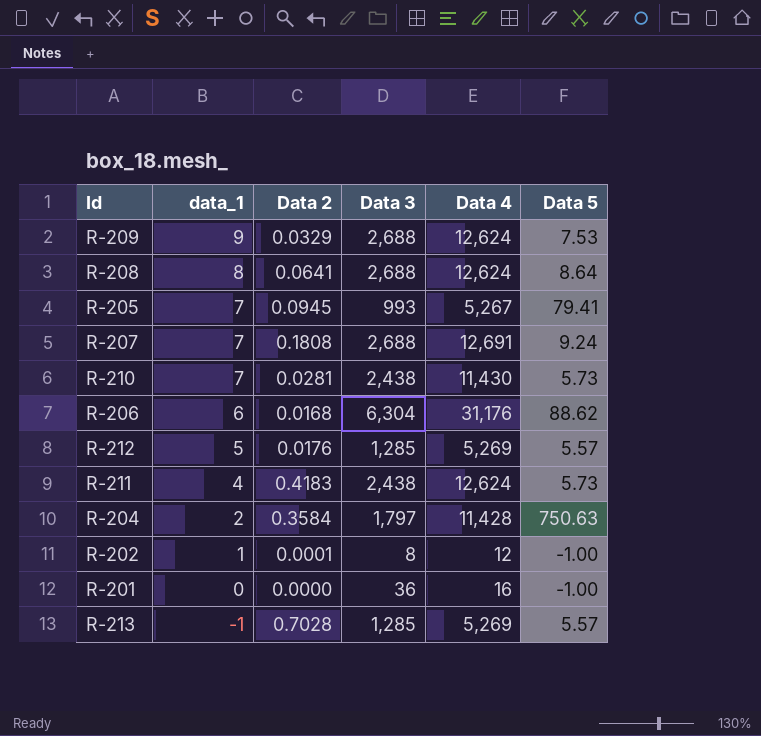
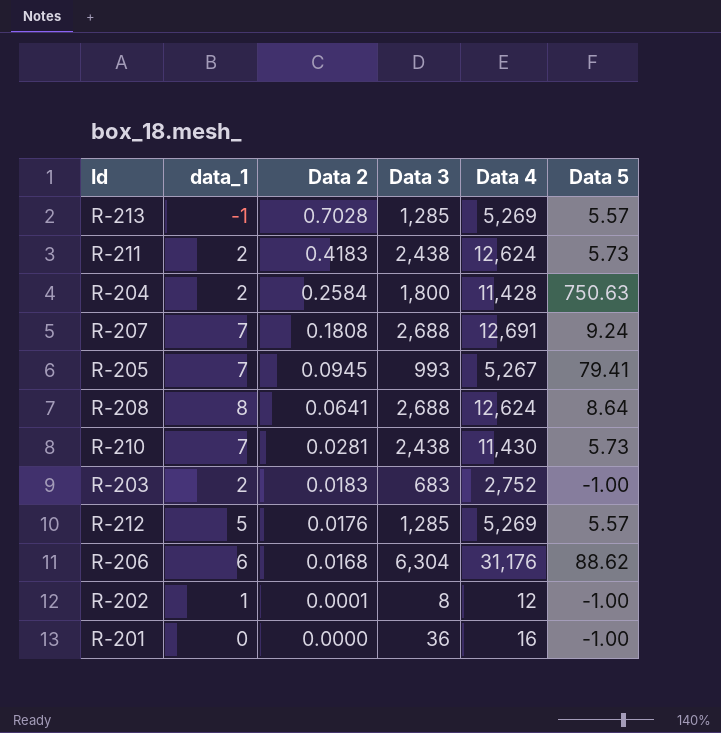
row order: data_1 descending -> Data 2 descending
row R-209: 9 | 0.0329 | 2,688 | 12,624 | 7.53 -> none
R-211 | data_1: 4 -> 2
R-204 | Data 2: 0.3584 -> 0.2584
R-204 | Data 3: 1,797 -> 1,800
row R-203: none -> 2 | 0.0183 | 683 | 2,752 | -1.00

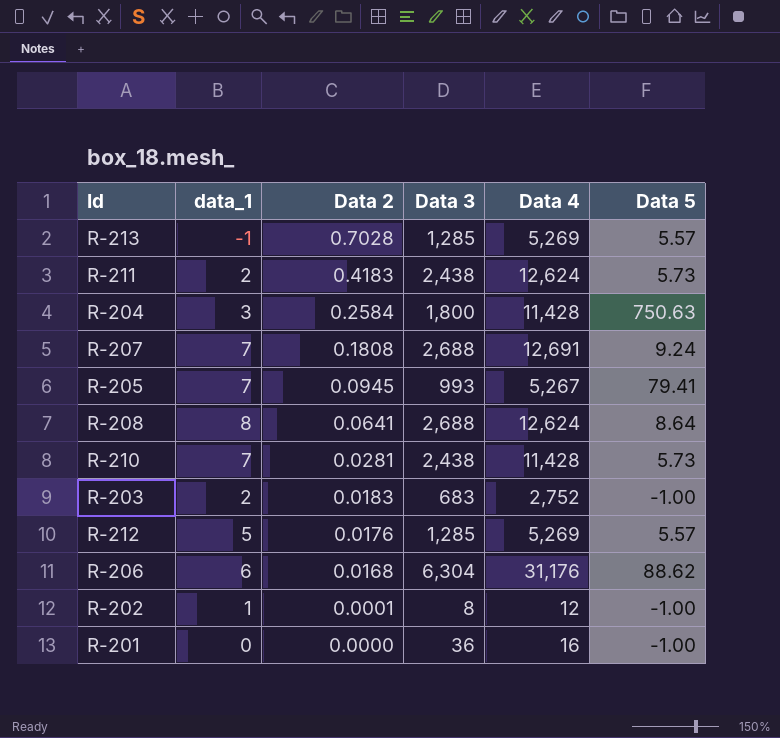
R-204 | data_1: 2 -> 3
R-210 | Data 4: 11,430 -> 11,428

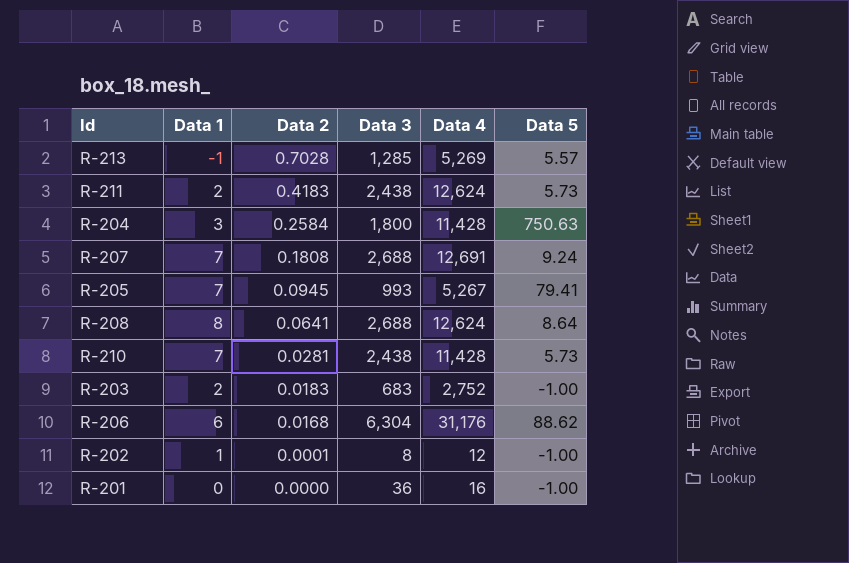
column name: data_1 -> Data 1
row R-212: 5 | 0.0176 | 1,285 | 5,269 | 5.57 -> none

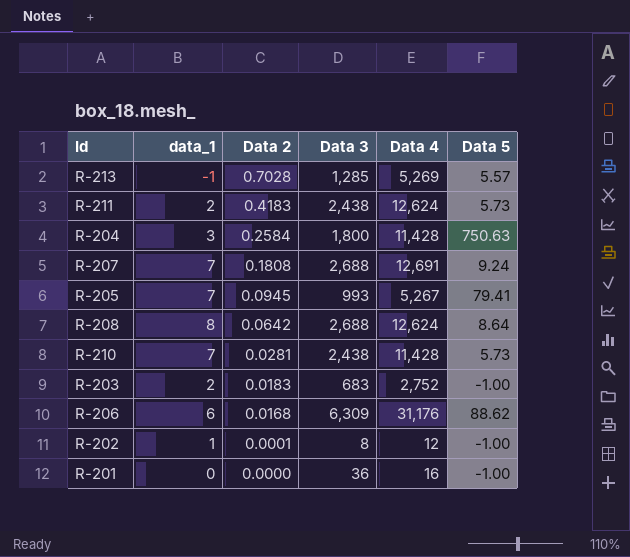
column name: Data 1 -> data_1
R-208 | Data 2: 0.0641 -> 0.0642
R-206 | Data 3: 6,304 -> 6,309

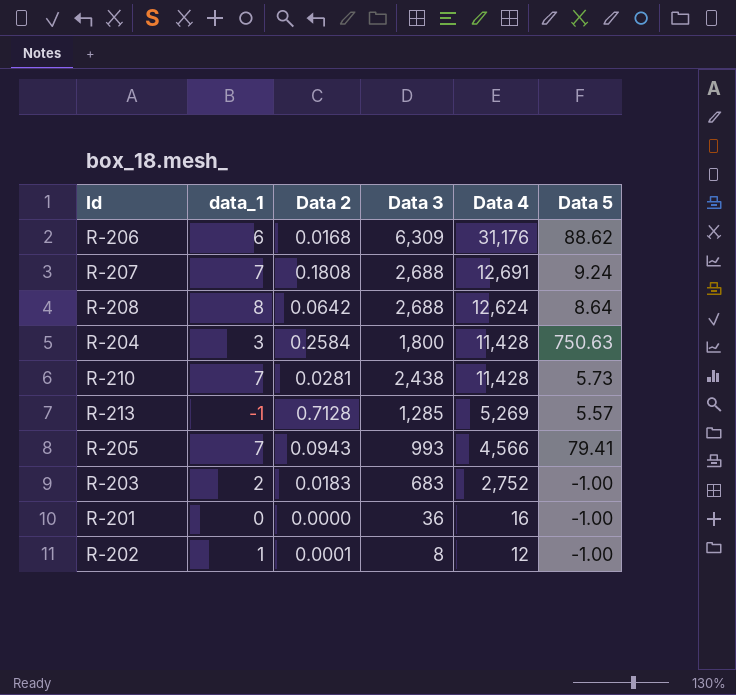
row order: Data 2 descending -> Data 4 descending
row R-211: 2 | 0.4183 | 2,438 | 12,624 | 5.73 -> none
R-213 | Data 2: 0.7028 -> 0.7128
R-205 | Data 2: 0.0945 -> 0.0943
R-205 | Data 4: 5,267 -> 4,566

